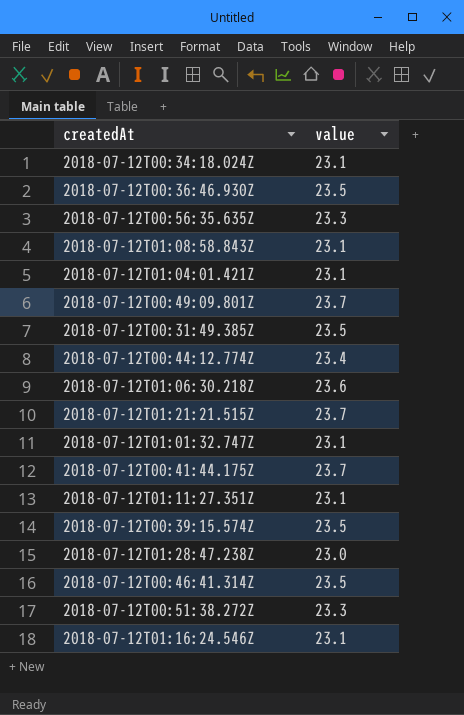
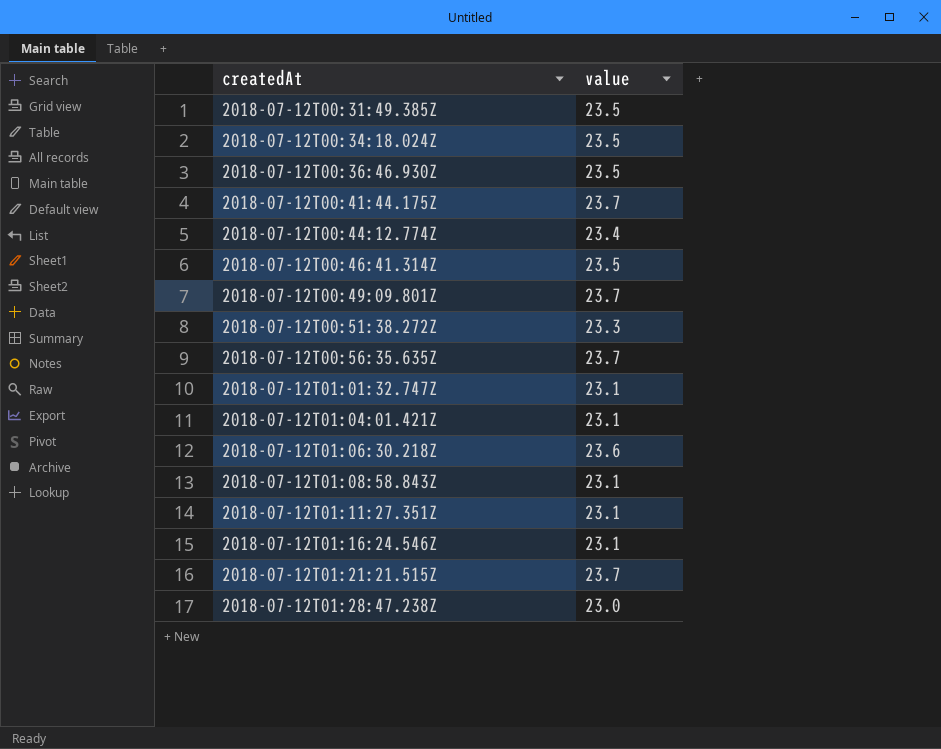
row order: none -> createdAt ascending
row 2018-07-12T00:39:15.574Z: 23.5 -> none
2018-07-12T00:34:18.024Z | value: 23.1 -> 23.5
2018-07-12T00:56:35.635Z | value: 23.3 -> 23.7

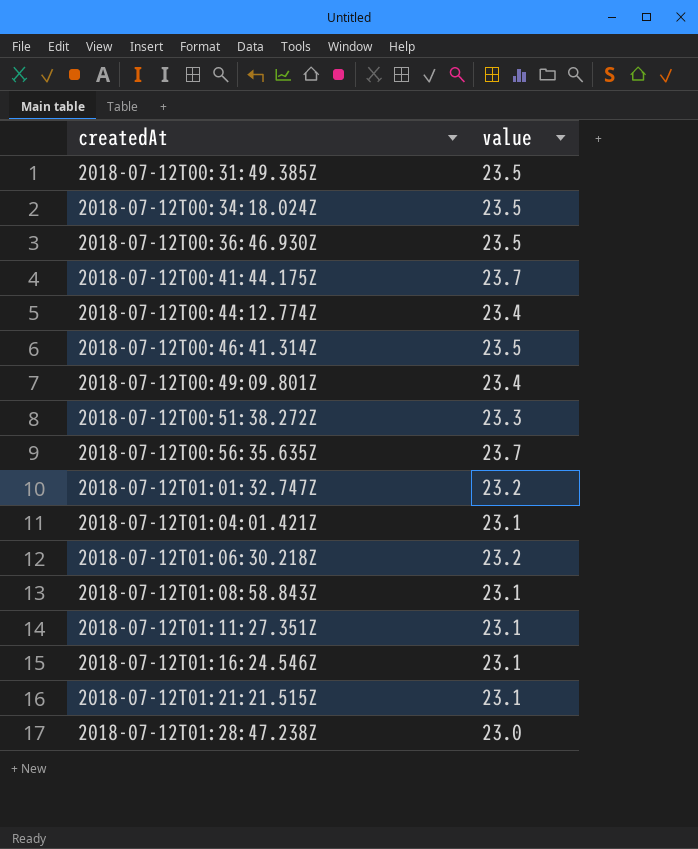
2018-07-12T00:49:09.801Z | value: 23.7 -> 23.4
2018-07-12T01:01:32.747Z | value: 23.1 -> 23.2
2018-07-12T01:06:30.218Z | value: 23.6 -> 23.2
2018-07-12T01:21:21.515Z | value: 23.7 -> 23.1

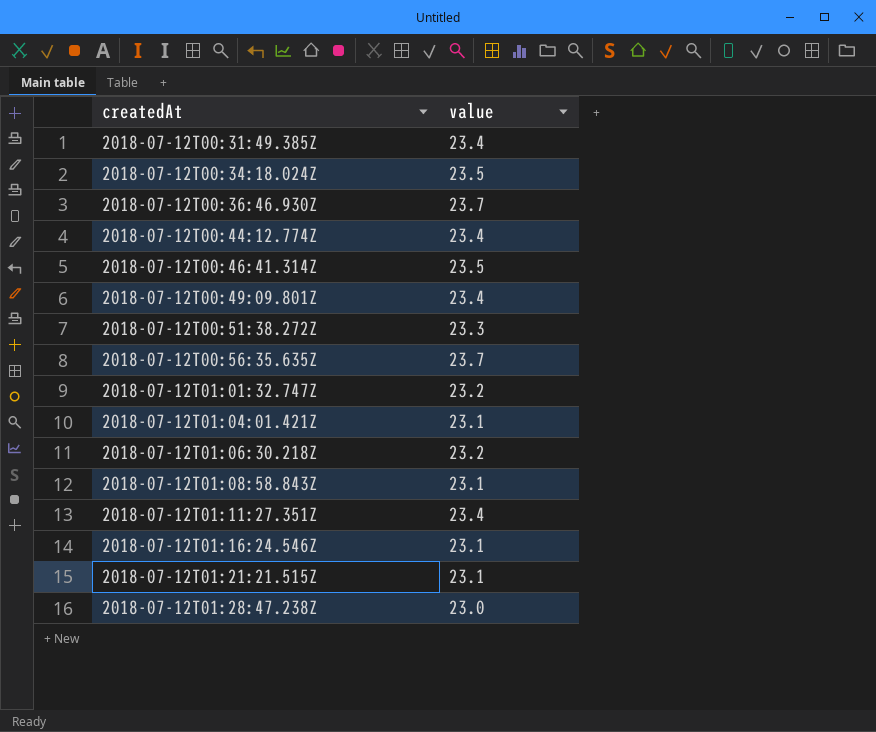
row 2018-07-12T00:41:44.175Z: 23.7 -> none
2018-07-12T00:31:49.385Z | value: 23.5 -> 23.4
2018-07-12T00:36:46.930Z | value: 23.5 -> 23.7
2018-07-12T01:11:27.351Z | value: 23.1 -> 23.4

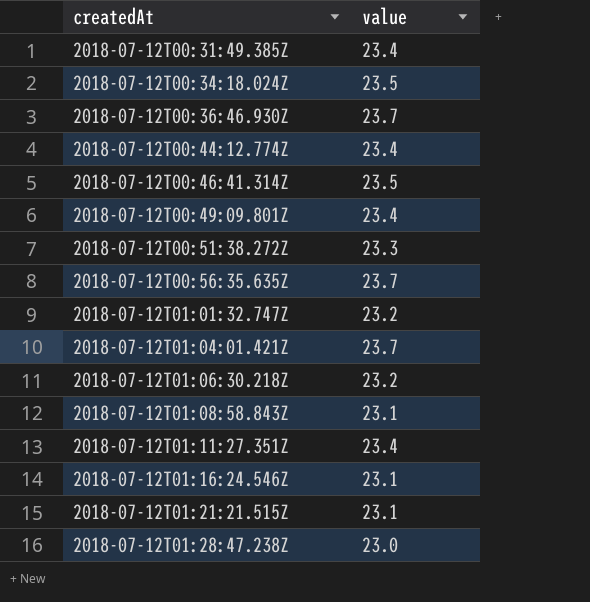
2018-07-12T01:04:01.421Z | value: 23.1 -> 23.7

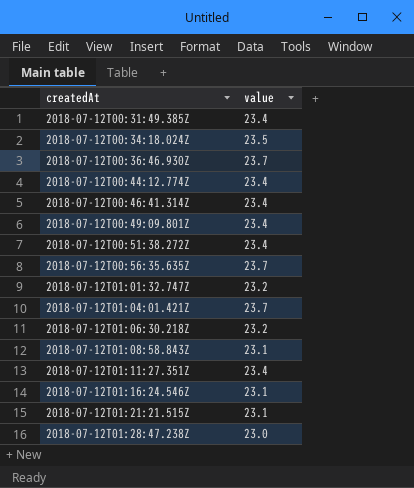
2018-07-12T00:46:41.314Z | value: 23.5 -> 23.4
2018-07-12T00:51:38.272Z | value: 23.3 -> 23.4

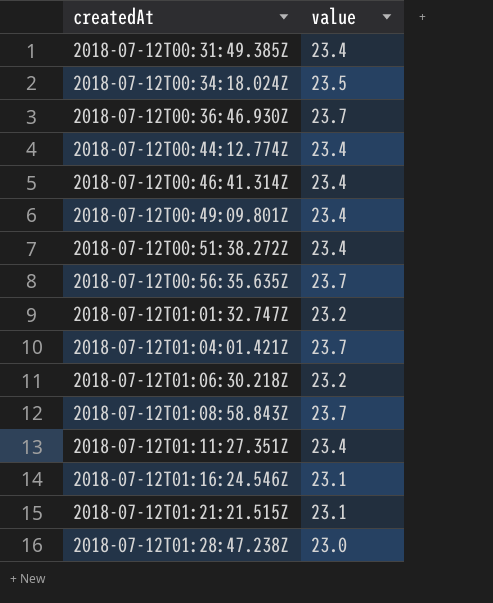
2018-07-12T01:08:58.843Z | value: 23.1 -> 23.7

